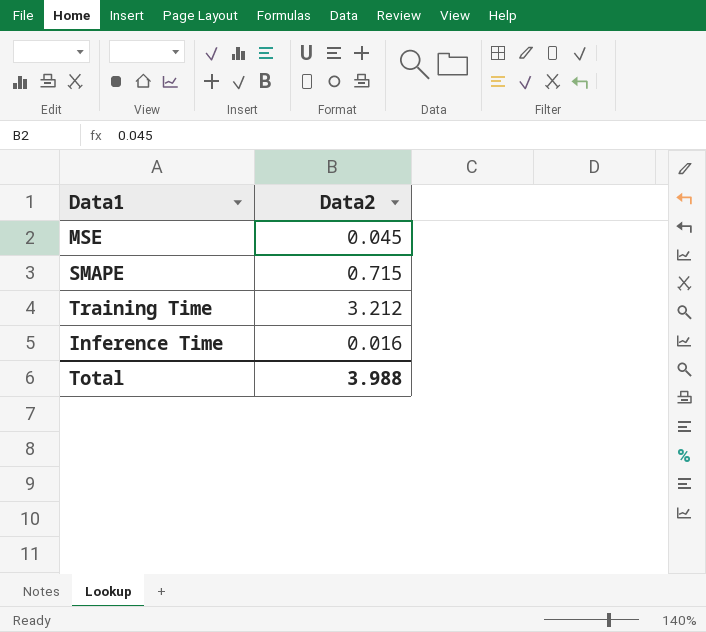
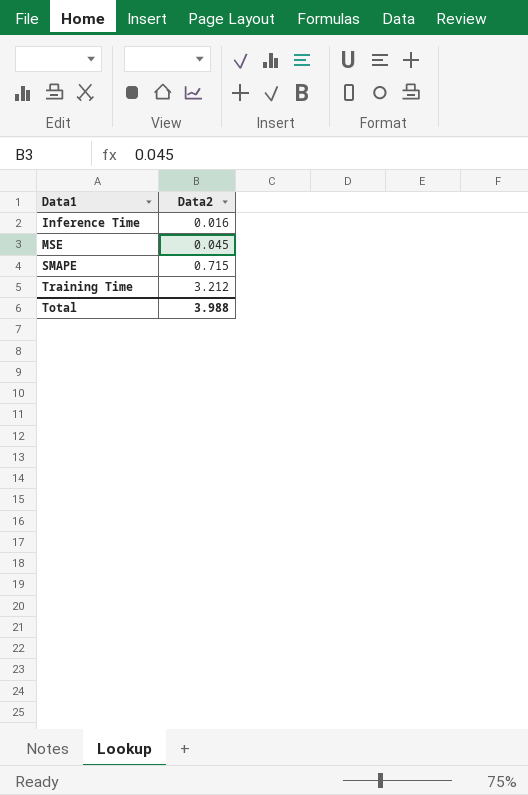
row order: none -> Data1 ascending

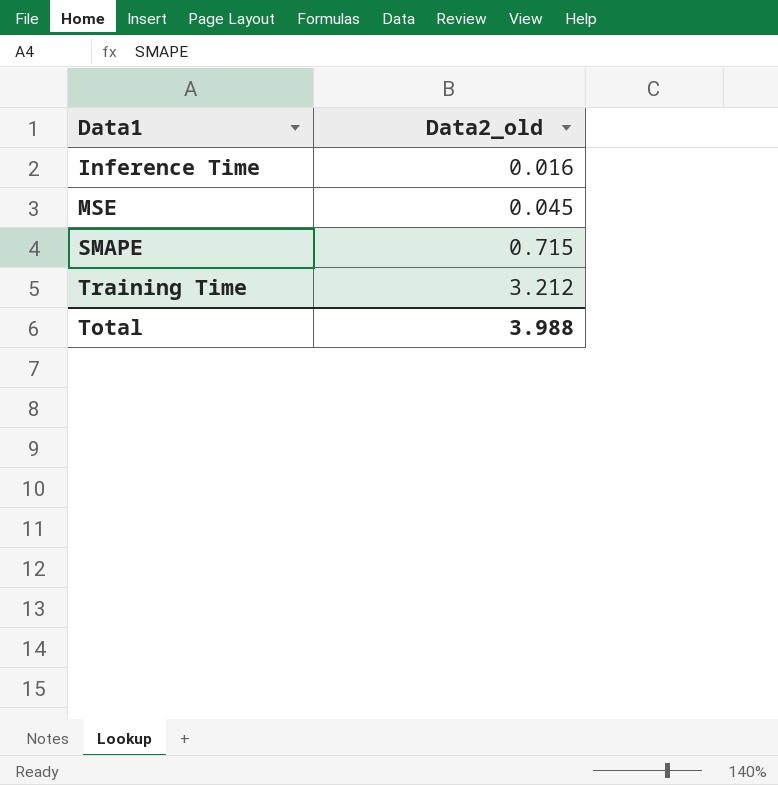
column name: Data2 -> Data2_old

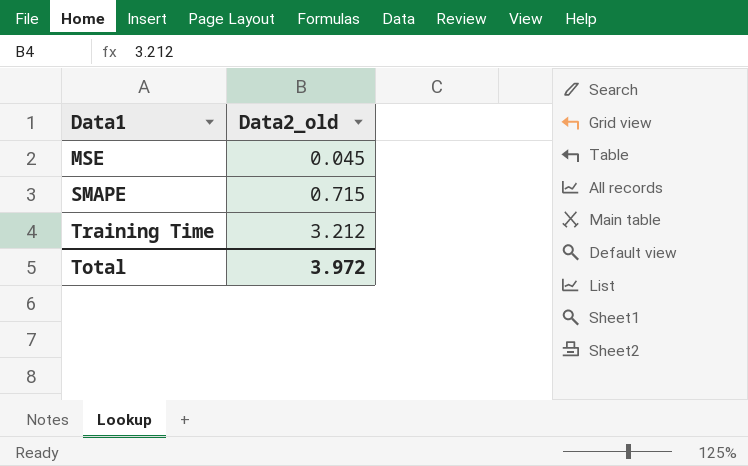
row Inference Time: 0.016 -> none
Total | Data2_old: 3.988 -> 3.972

